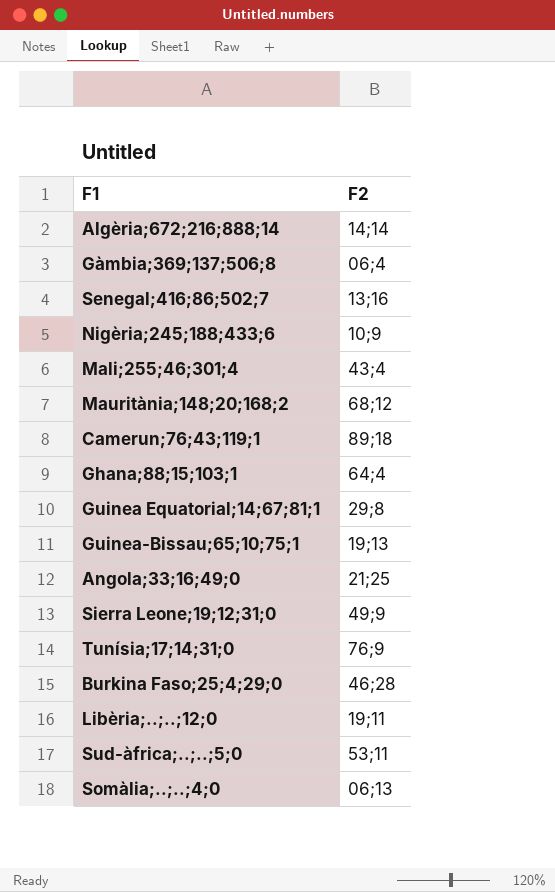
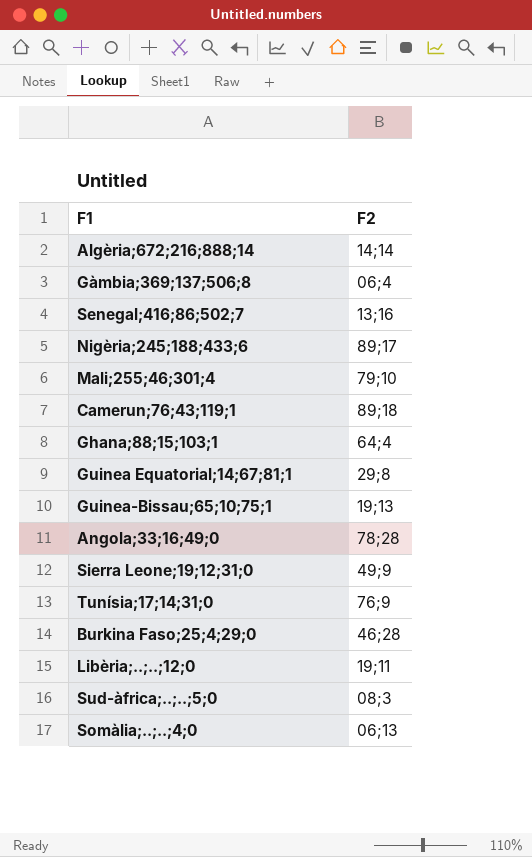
row Mauritània;148;20;168;2: 68;12 -> none
Nigèria;245;188;433;6 | F2: 10;9 -> 89;17
Mali;255;46;301;4 | F2: 43;4 -> 79;10
Angola;33;16;49;0 | F2: 21;25 -> 78;28
Sud-àfrica;..;..;5;0 | F2: 53;11 -> 08;3

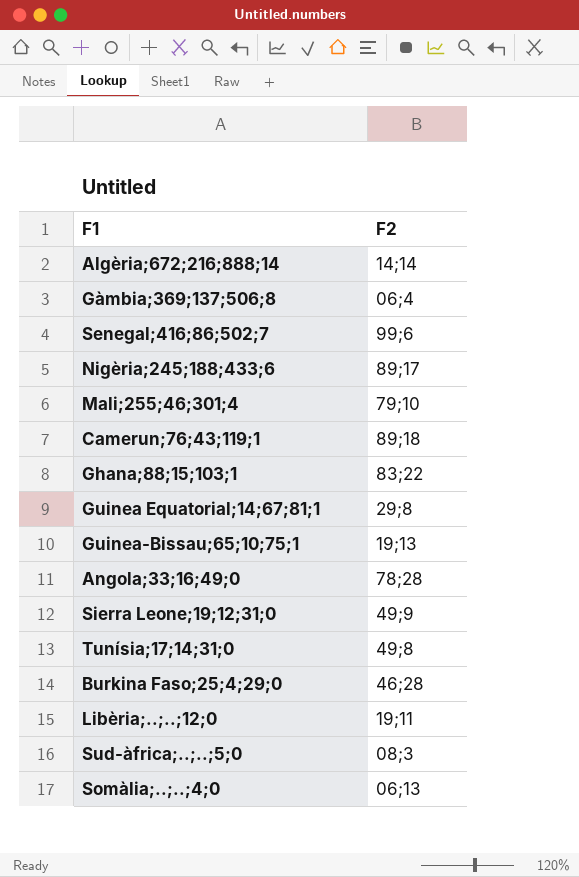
Senegal;416;86;502;7 | F2: 13;16 -> 99;6
Ghana;88;15;103;1 | F2: 64;4 -> 83;22
Tunísia;17;14;31;0 | F2: 76;9 -> 49;8

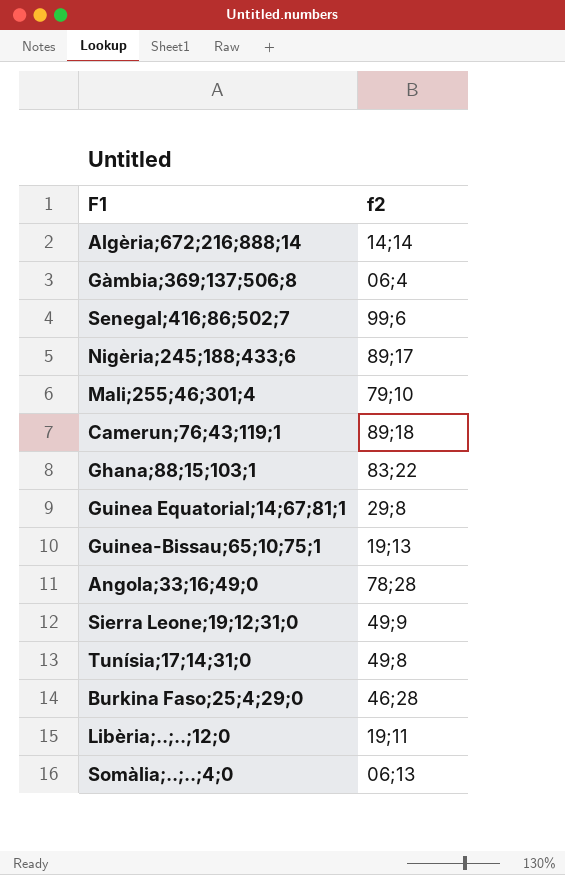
column name: F2 -> f2
row Sud-àfrica;..;..;5;0: 08;3 -> none

